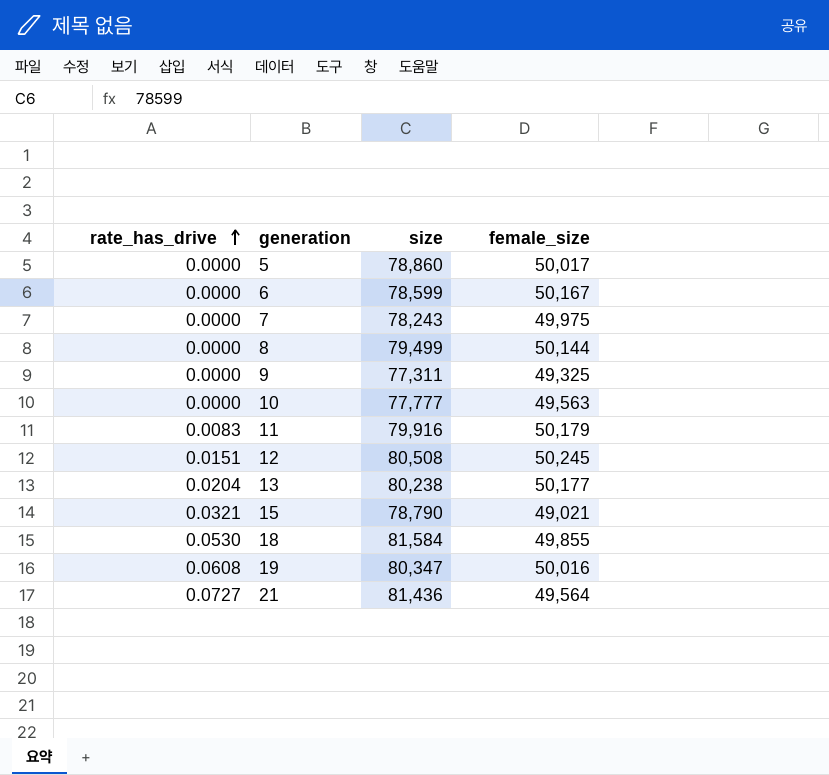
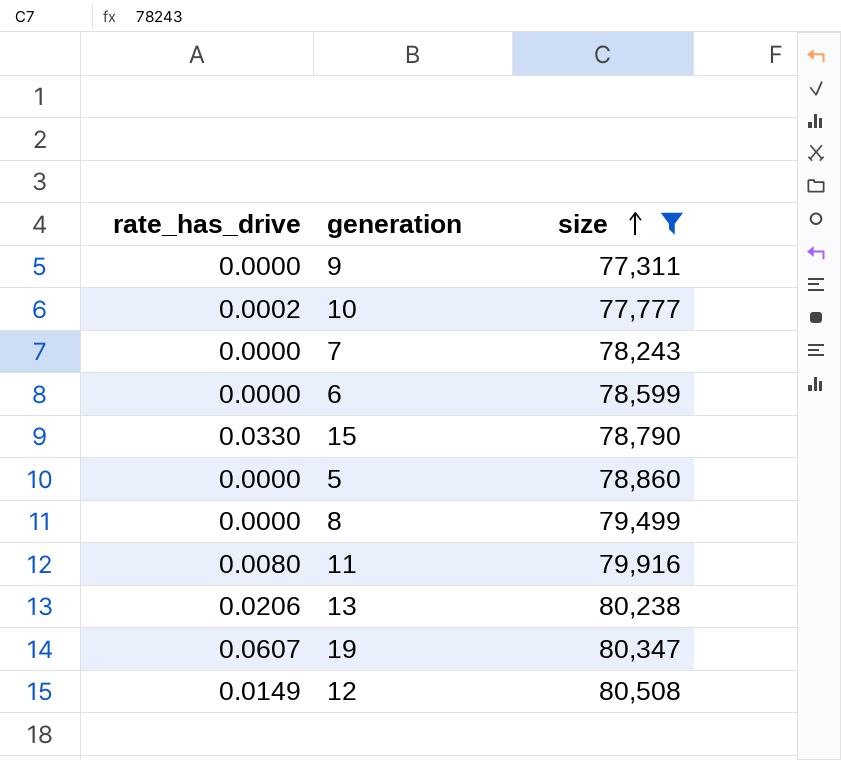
filter: none -> size <= 80,508
row order: rate_has_drive ascending -> size ascending
column female_size | position: 4 -> none
10 | rate_has_drive: 0.0000 -> 0.0002
15 | rate_has_drive: 0.0321 -> 0.0330
11 | rate_has_drive: 0.0083 -> 0.0080
13 | rate_has_drive: 0.0204 -> 0.0206
19 | rate_has_drive: 0.0608 -> 0.0607
12 | rate_has_drive: 0.0151 -> 0.0149

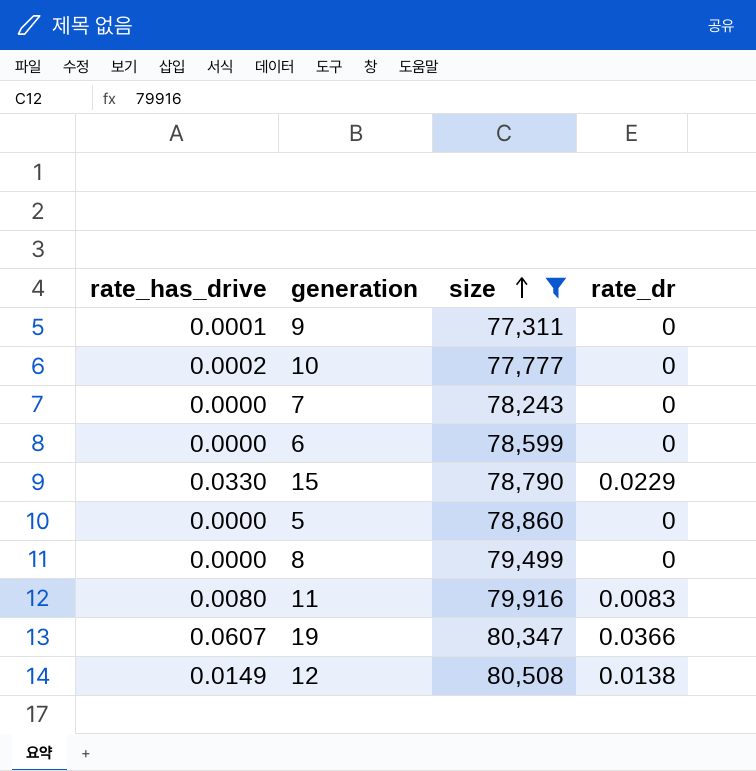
column rate_dr | position: none -> 4
row 13: 0.0206 | 80,238 -> none
9 | rate_has_drive: 0.0000 -> 0.0001

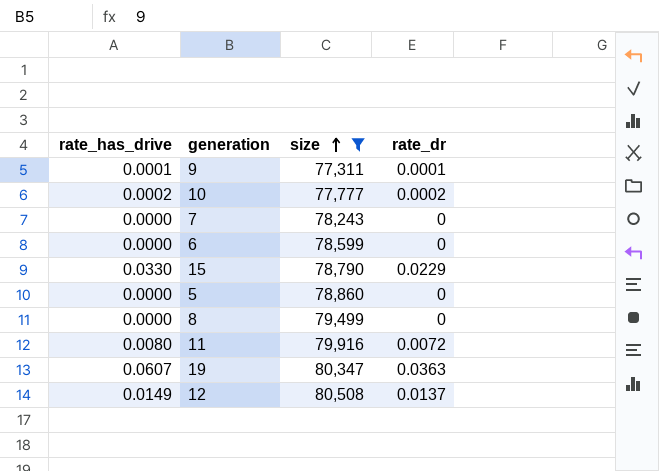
9 | rate_dr: 0 -> 0.0001
10 | rate_dr: 0 -> 0.0002
11 | rate_dr: 0.0083 -> 0.0072
19 | rate_dr: 0.0366 -> 0.0363
12 | rate_dr: 0.0138 -> 0.0137

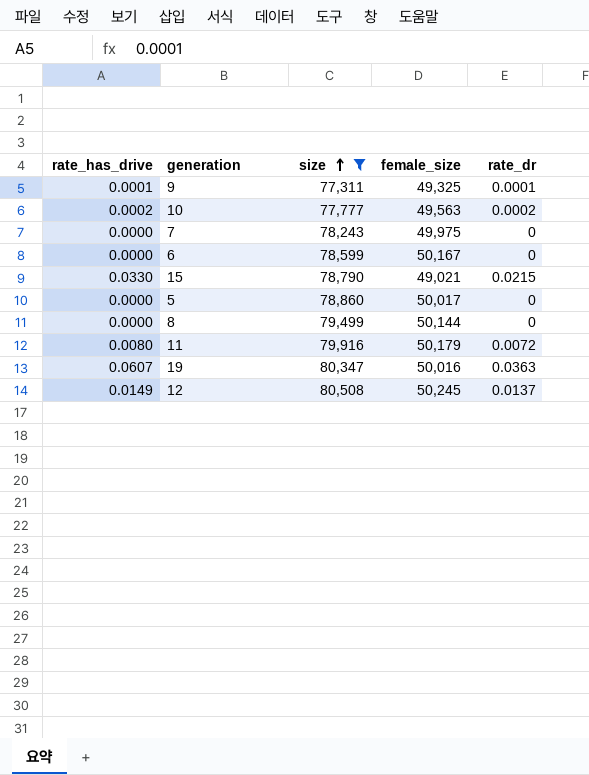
column female_size | position: none -> 4
15 | rate_dr: 0.0229 -> 0.0215

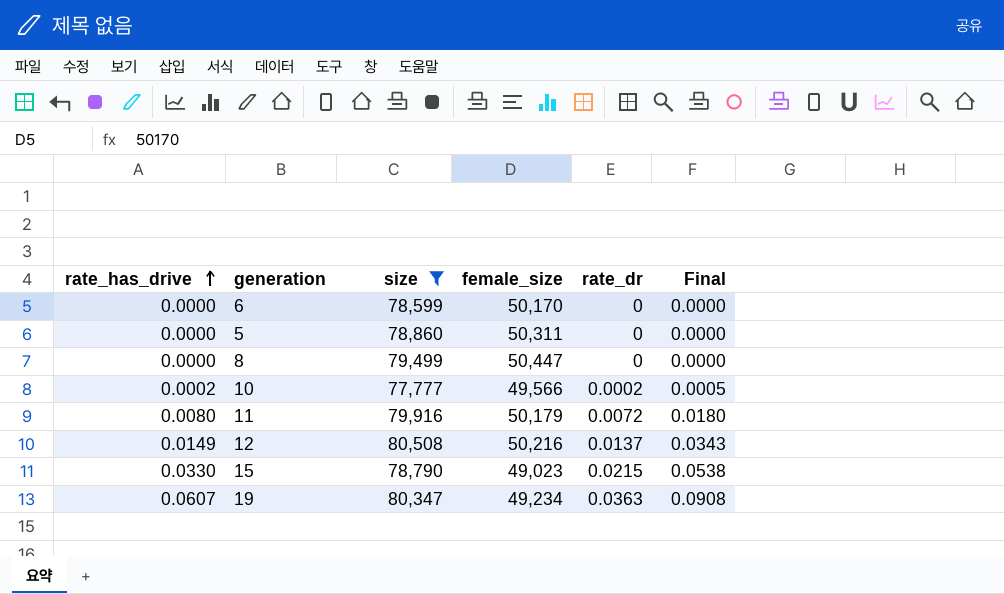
row order: size ascending -> rate_has_drive ascending
column Final | formula: none -> [rate_dr] * 2.5
row 9: 0.0001 | 77,311 | 49,325 | 0.0001 -> none
row 7: 0.0000 | 78,243 | 49,975 | 0 -> none
6 | female_size: 50,167 -> 50,170
5 | female_size: 50,017 -> 50,311
8 | female_size: 50,144 -> 50,447
10 | female_size: 49,563 -> 49,566
12 | female_size: 50,245 -> 50,216
15 | female_size: 49,021 -> 49,023
19 | female_size: 50,016 -> 49,234

